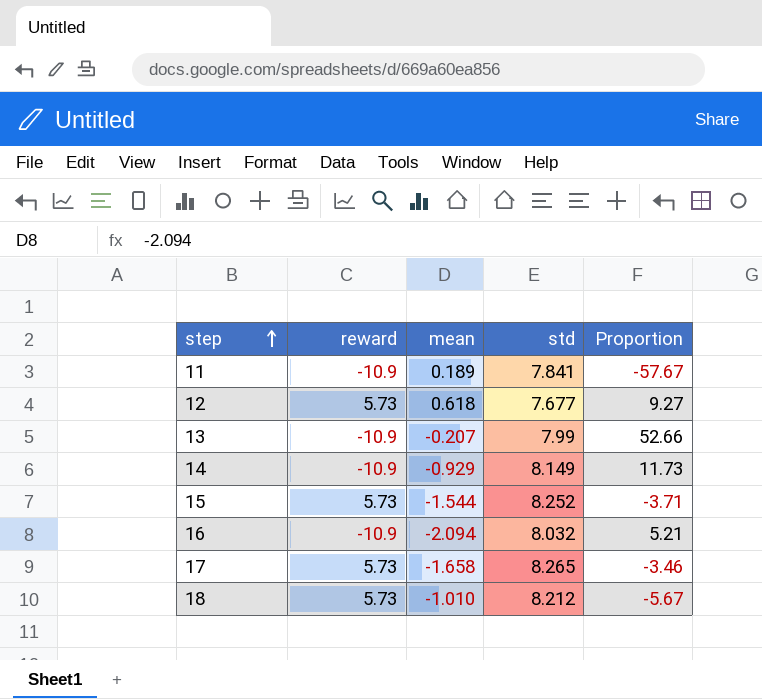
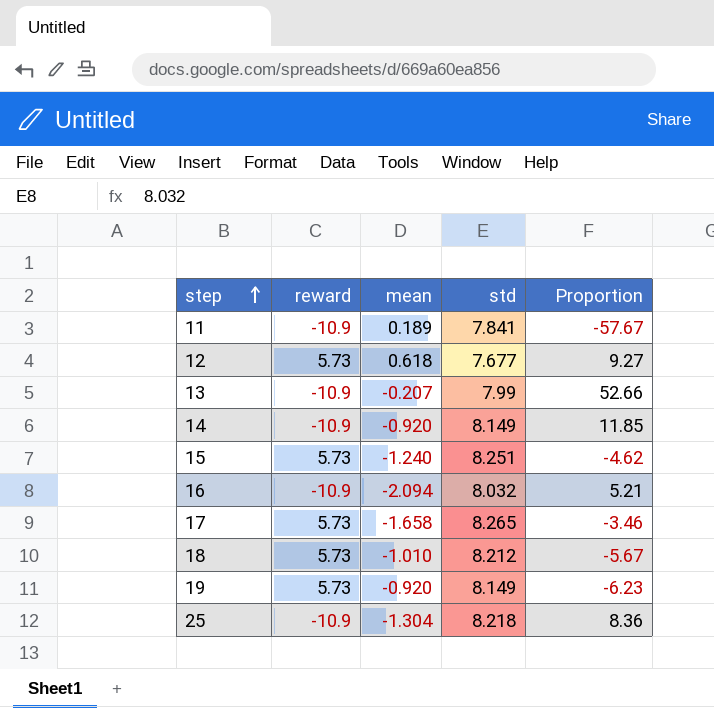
14 | mean: -0.929 -> -0.920
14 | Proportion: 11.73 -> 11.85
15 | mean: -1.544 -> -1.240
15 | std: 8.252 -> 8.251
15 | Proportion: -3.71 -> -4.62
row 19: none -> 5.73 | -0.920 | 8.149 | -6.23
row 25: none -> -10.9 | -1.304 | 8.218 | 8.36

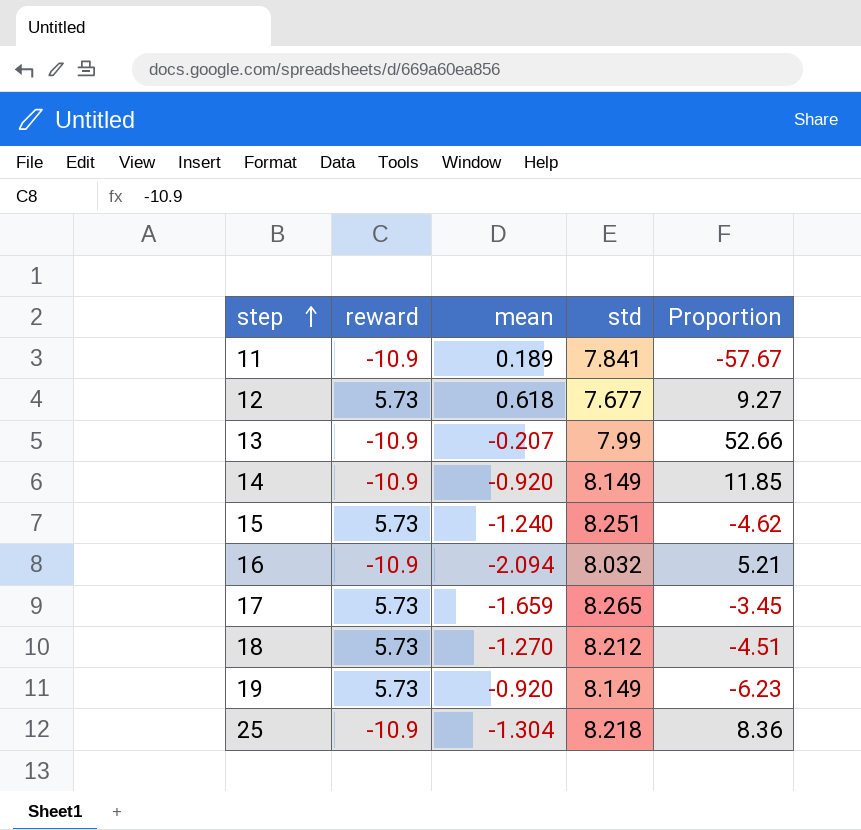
17 | mean: -1.658 -> -1.659
17 | Proportion: -3.46 -> -3.45
18 | mean: -1.010 -> -1.270
18 | Proportion: -5.67 -> -4.51

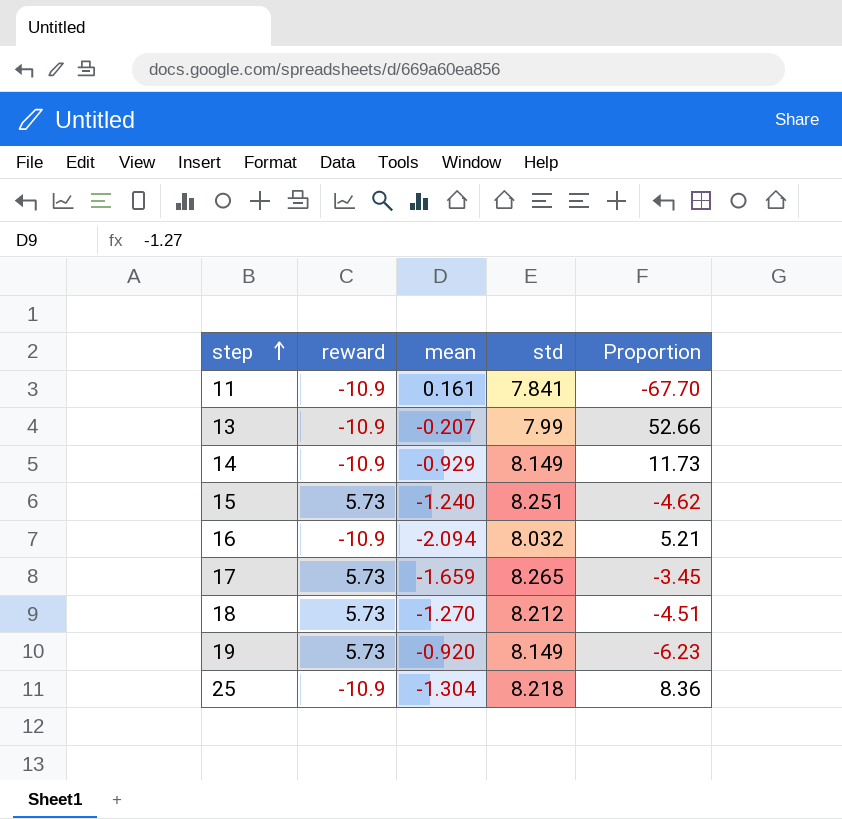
row 12: 5.73 | 0.618 | 7.677 | 9.27 -> none
11 | mean: 0.189 -> 0.161
11 | Proportion: -57.67 -> -67.70
14 | mean: -0.920 -> -0.929
14 | Proportion: 11.85 -> 11.73

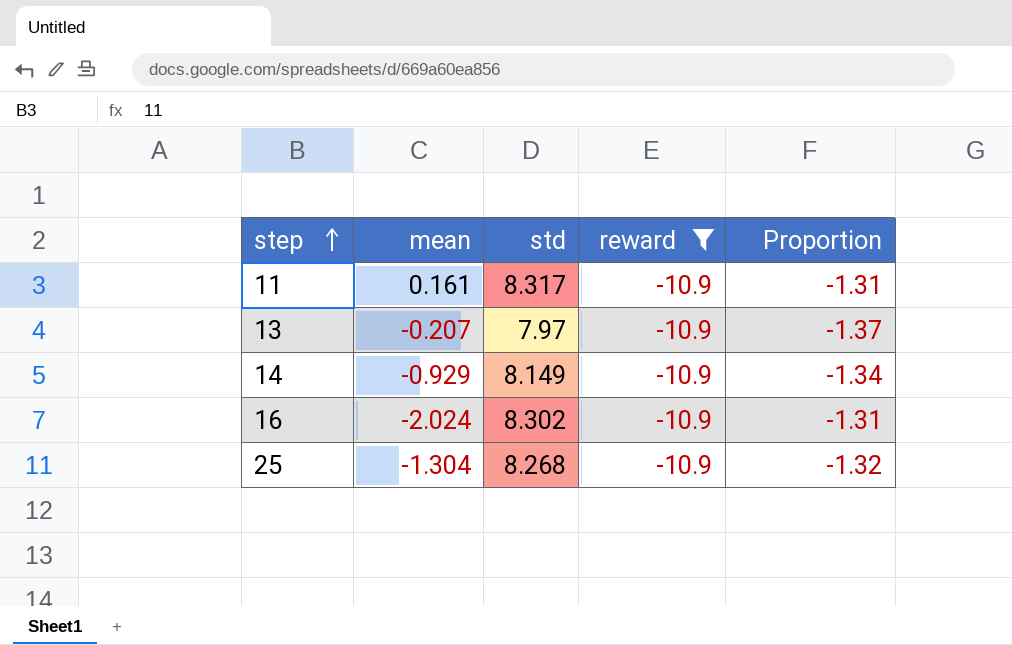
filter: none -> reward = -10.9
column reward | position: 2 -> 4
column Proportion | formula: [reward] / [mean] -> [reward] / [std]
11 | std: 7.841 -> 8.317
13 | std: 7.99 -> 7.97
16 | mean: -2.094 -> -2.024
16 | std: 8.032 -> 8.302
25 | std: 8.218 -> 8.268

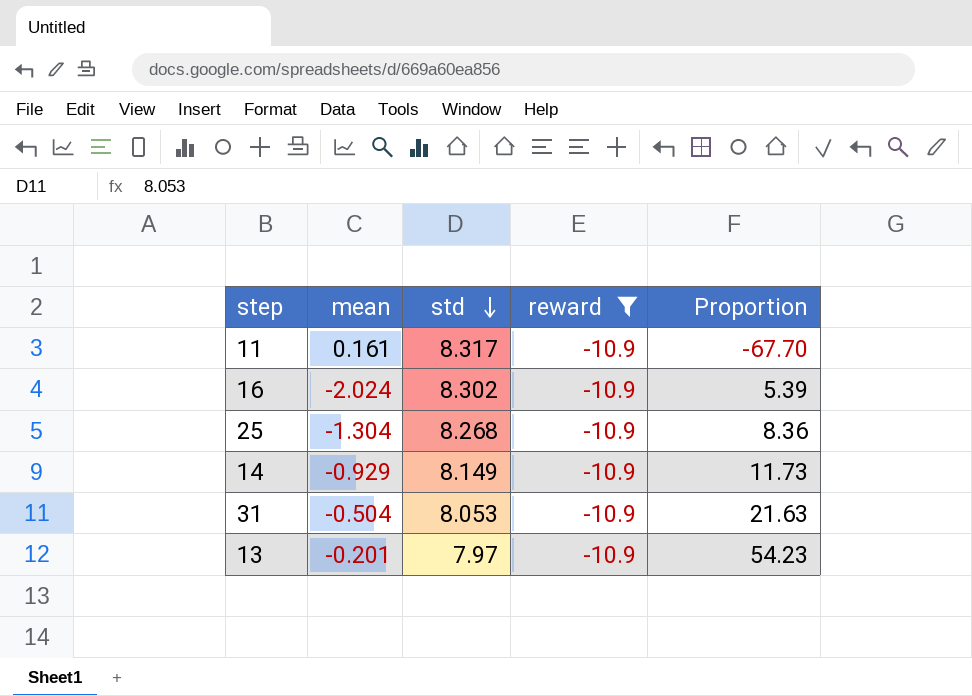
row order: step ascending -> std descending
column Proportion | formula: [reward] / [std] -> [reward] / [mean]
row 31: none -> -0.504 | 8.053 | -10.9 | 21.63
13 | mean: -0.207 -> -0.201

